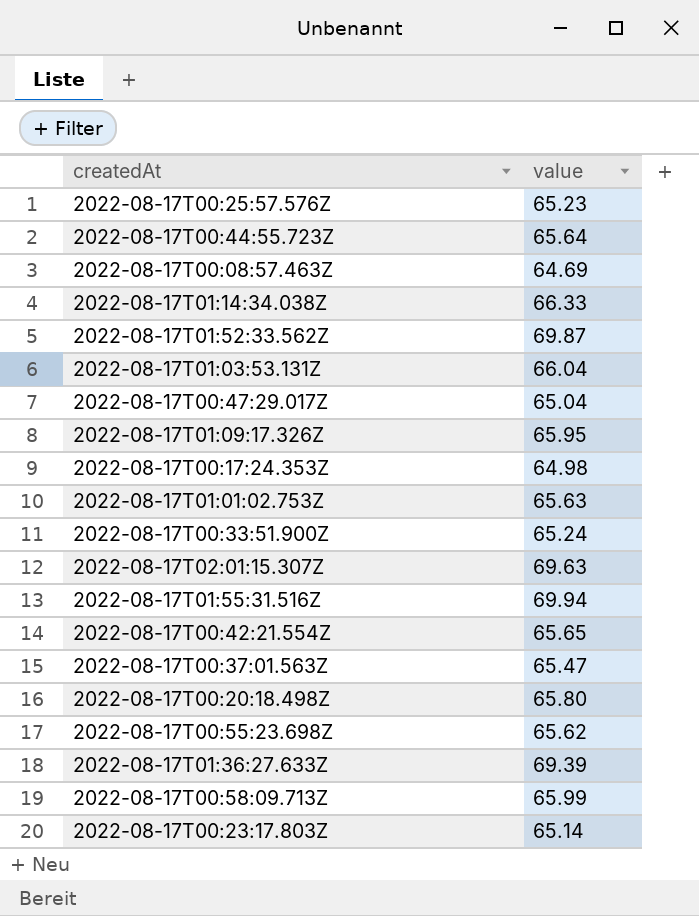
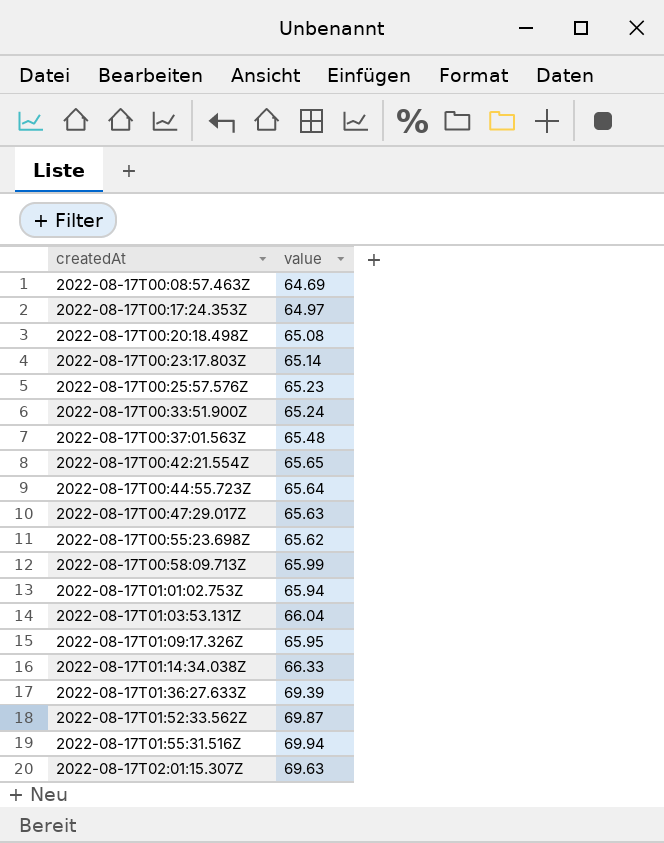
row order: none -> createdAt ascending
2022-08-17T00:17:24.353Z | value: 64.98 -> 64.97
2022-08-17T00:20:18.498Z | value: 65.80 -> 65.08
2022-08-17T00:37:01.563Z | value: 65.47 -> 65.48
2022-08-17T00:47:29.017Z | value: 65.04 -> 65.63
2022-08-17T01:01:02.753Z | value: 65.63 -> 65.94

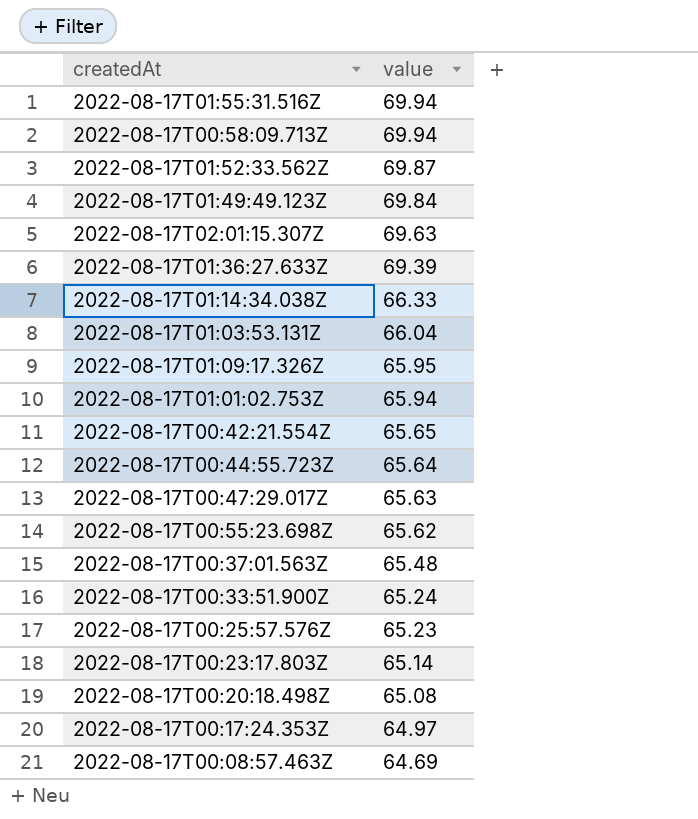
row order: createdAt ascending -> value descending
2022-08-17T00:58:09.713Z | value: 65.99 -> 69.94
row 2022-08-17T01:49:49.123Z: none -> 69.84

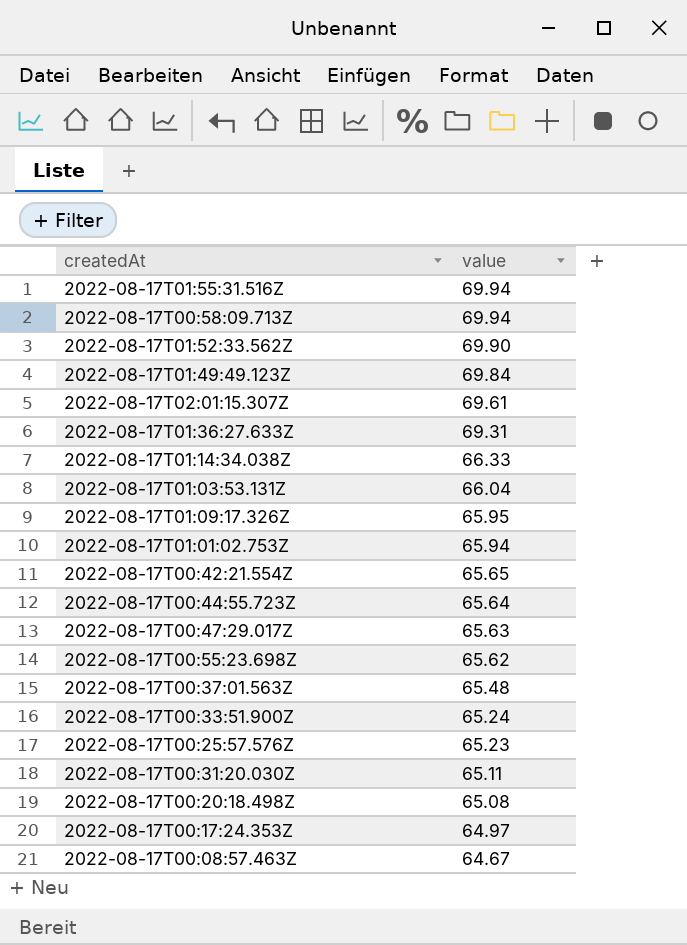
row 2022-08-17T00:23:17.803Z: 65.14 -> none
2022-08-17T01:52:33.562Z | value: 69.87 -> 69.90
2022-08-17T02:01:15.307Z | value: 69.63 -> 69.61
2022-08-17T01:36:27.633Z | value: 69.39 -> 69.31
row 2022-08-17T00:31:20.030Z: none -> 65.11
2022-08-17T00:08:57.463Z | value: 64.69 -> 64.67

